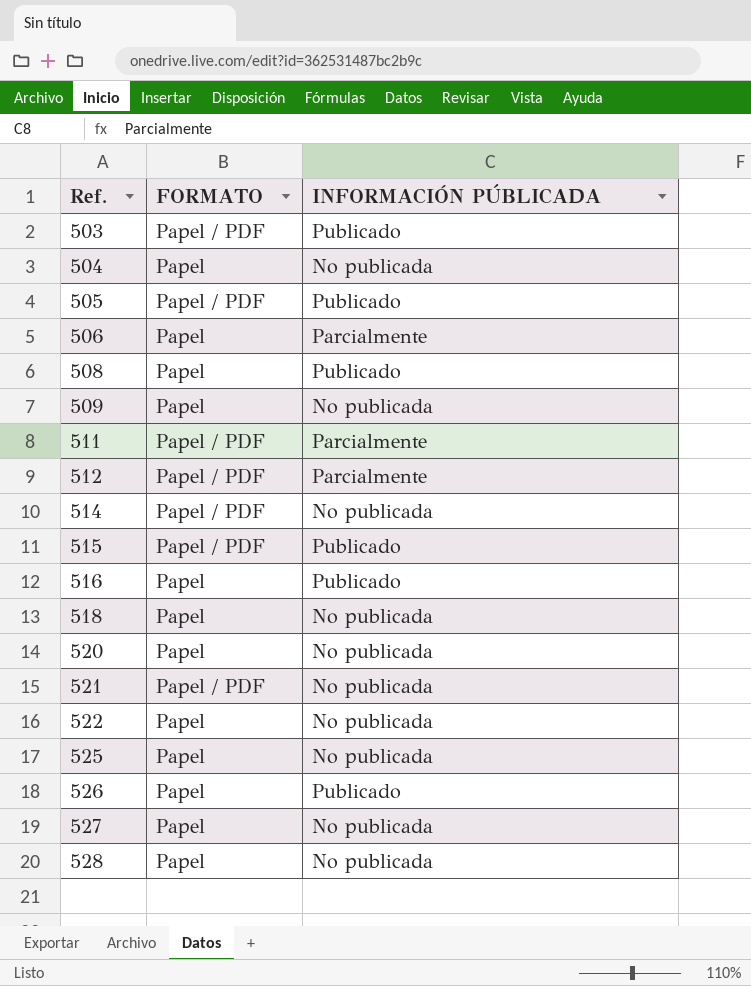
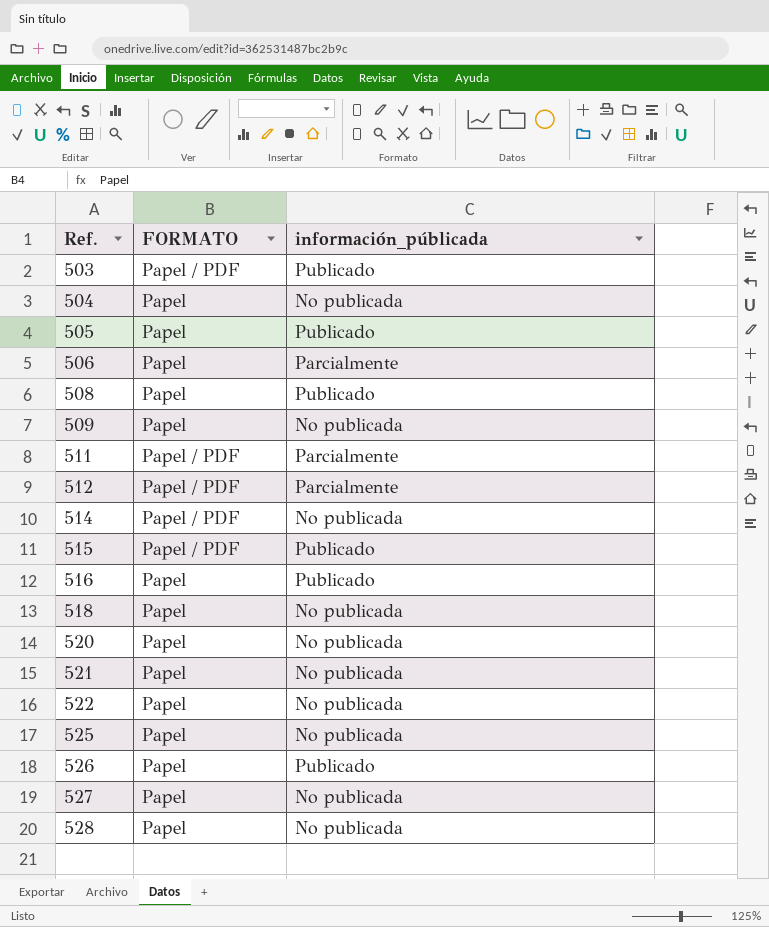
column name: INFORMACIÓN PÚBLICADA -> información_públicada
505 | FORMATO: Papel / PDF -> Papel
521 | FORMATO: Papel / PDF -> Papel

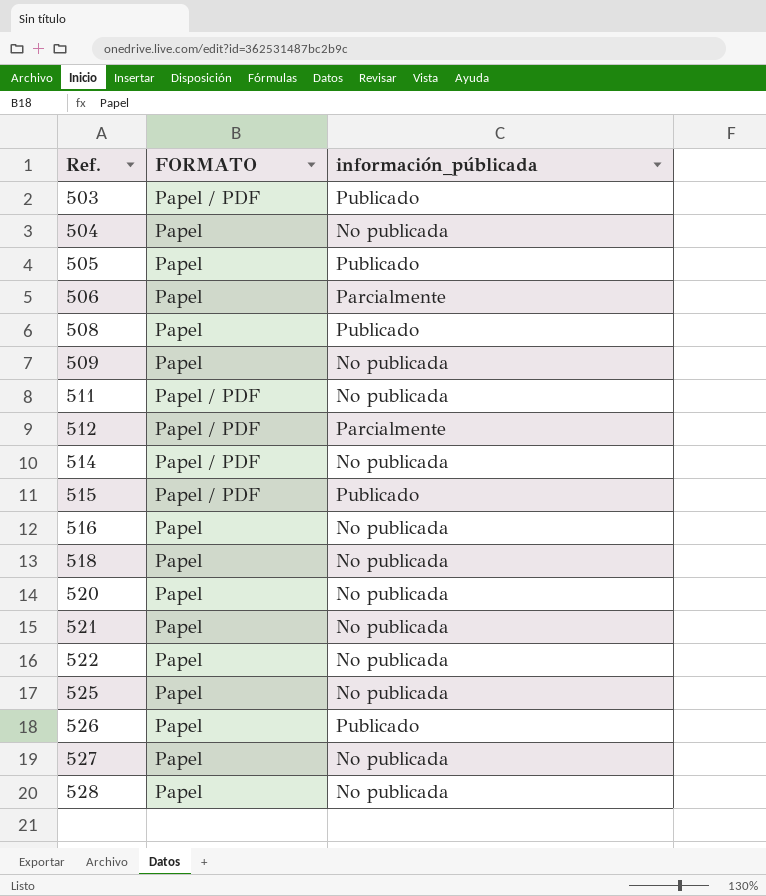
511 | información_públicada: Parcialmente -> No publicada
516 | información_públicada: Publicado -> No publicada

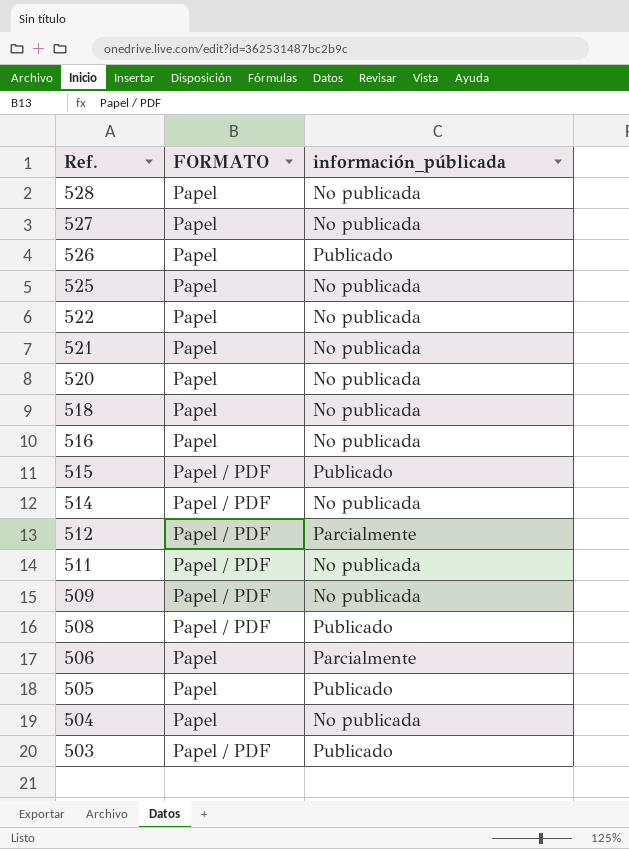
row order: Ref. ascending -> Ref. descending
509 | FORMATO: Papel -> Papel / PDF
508 | FORMATO: Papel -> Papel / PDF

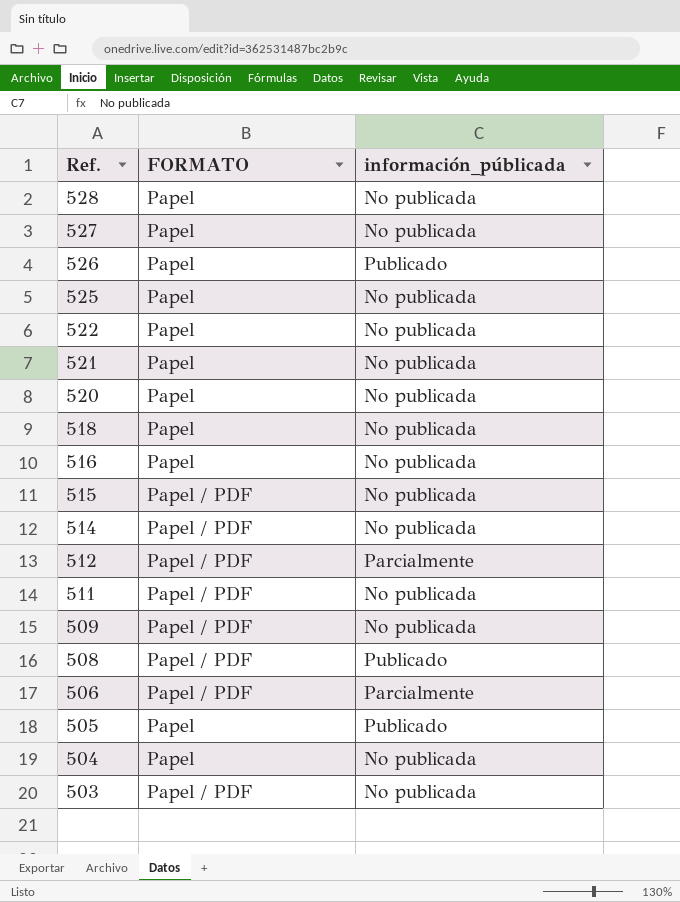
515 | información_públicada: Publicado -> No publicada
506 | FORMATO: Papel -> Papel / PDF
503 | información_públicada: Publicado -> No publicada

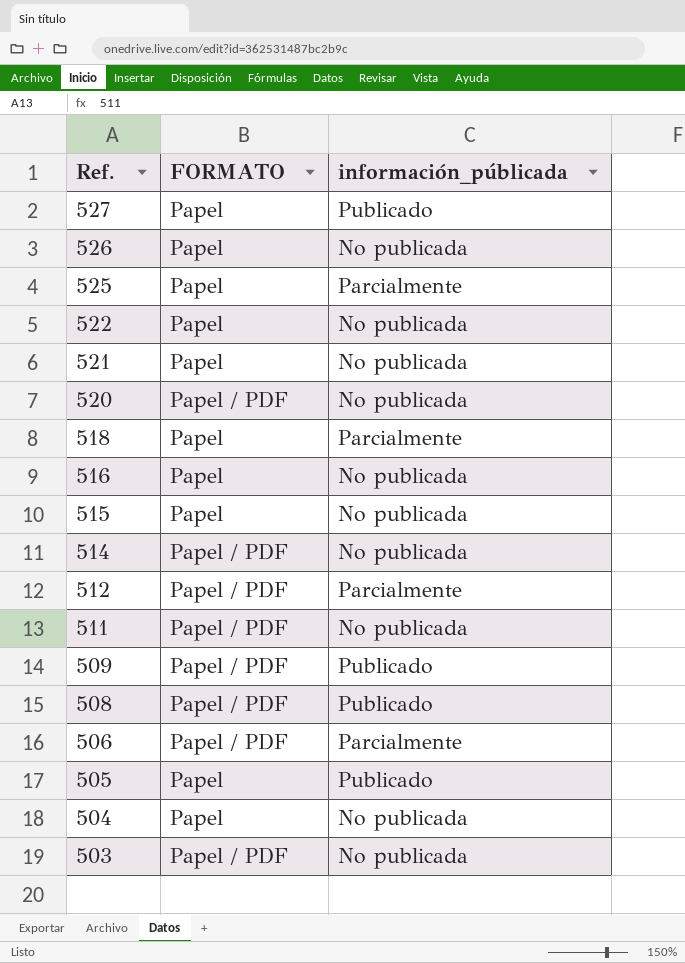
row 528: Papel | No publicada -> none
527 | información_públicada: No publicada -> Publicado
526 | información_públicada: Publicado -> No publicada
525 | información_públicada: No publicada -> Parcialmente
520 | FORMATO: Papel -> Papel / PDF
518 | información_públicada: No publicada -> Parcialmente
515 | FORMATO: Papel / PDF -> Papel
509 | información_públicada: No publicada -> Publicado

